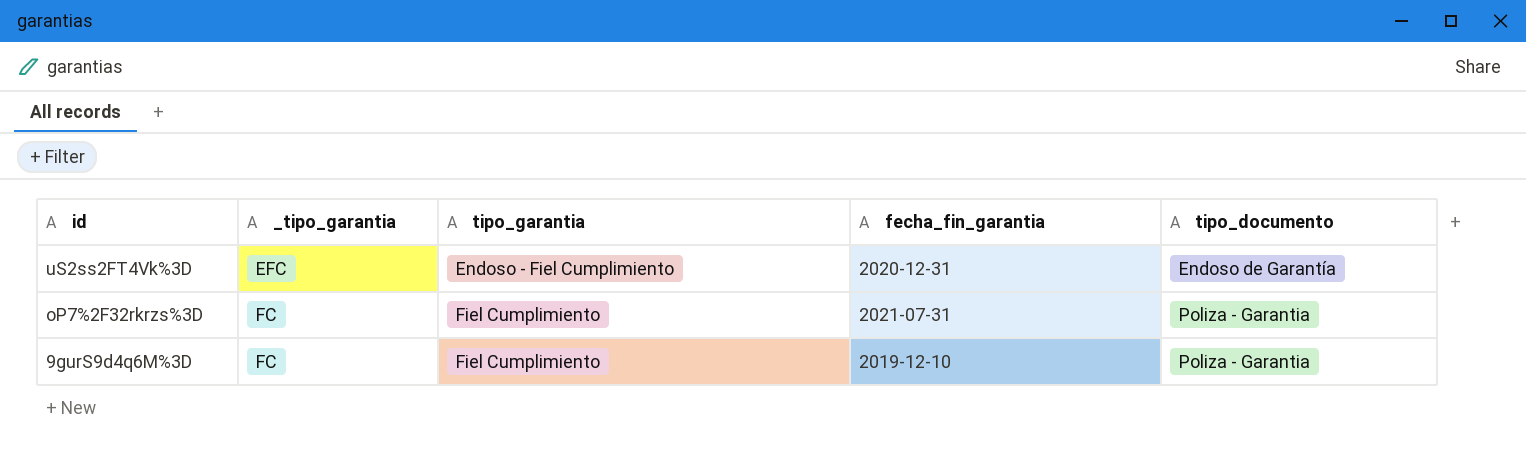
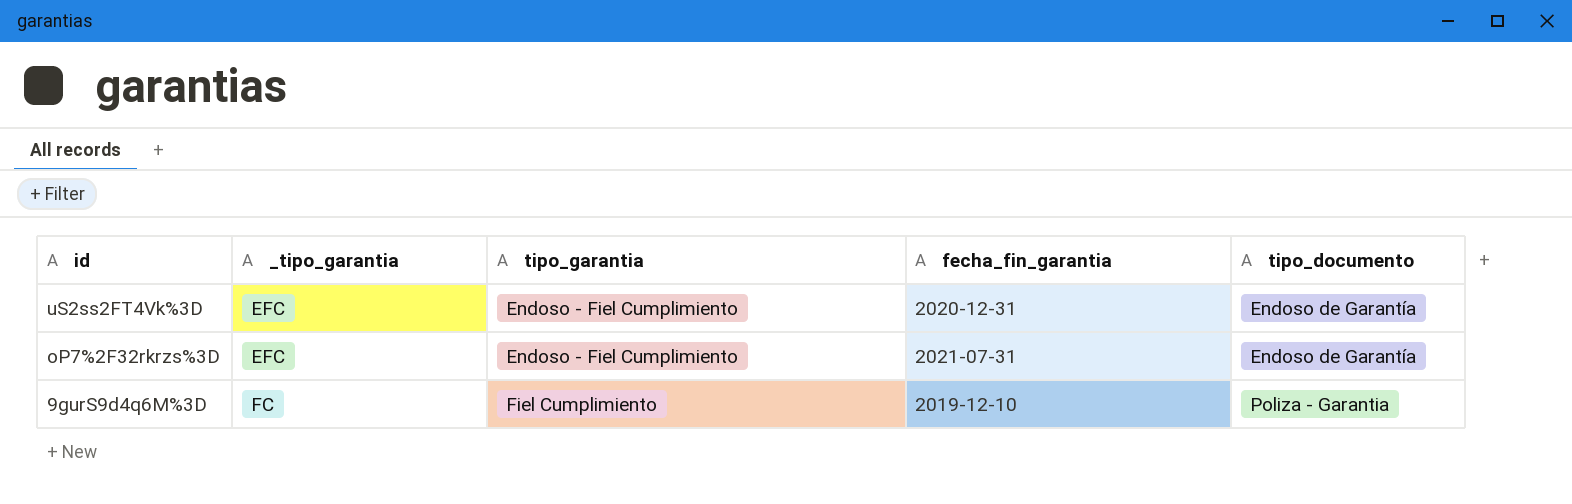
oP7%2F32rkrzs%3D | _tipo_garantia: FC -> EFC
oP7%2F32rkrzs%3D | tipo_garantia: Fiel Cumplimiento -> Endoso - Fiel Cumplimiento
oP7%2F32rkrzs%3D | tipo_documento: Poliza - Garantia -> Endoso de Garantía

